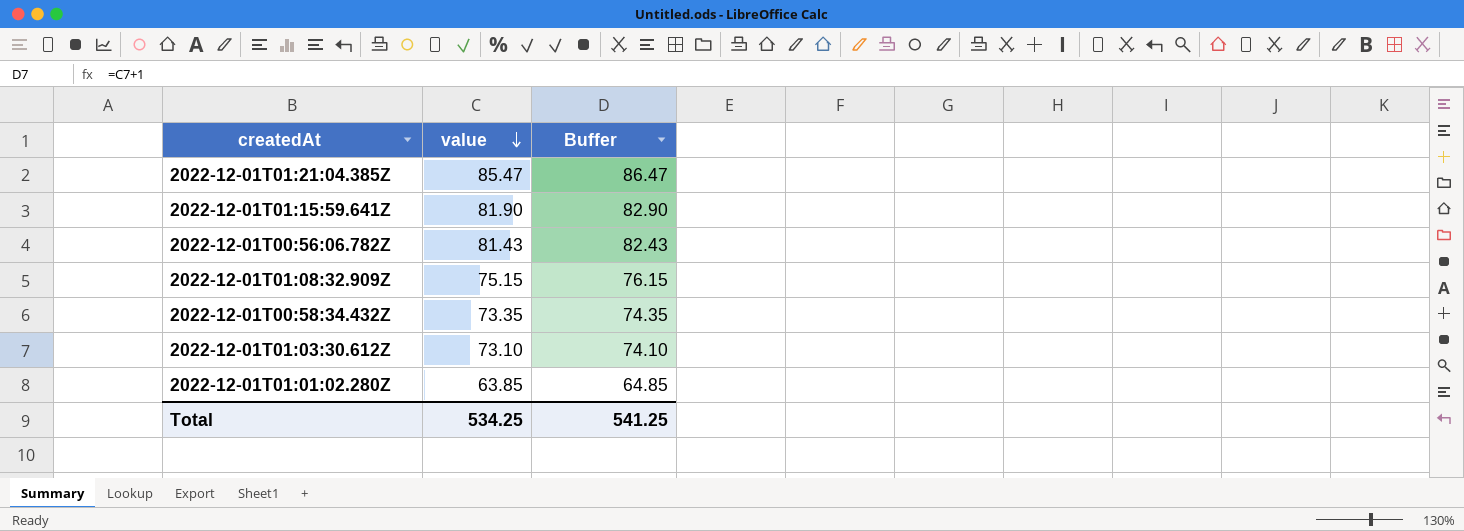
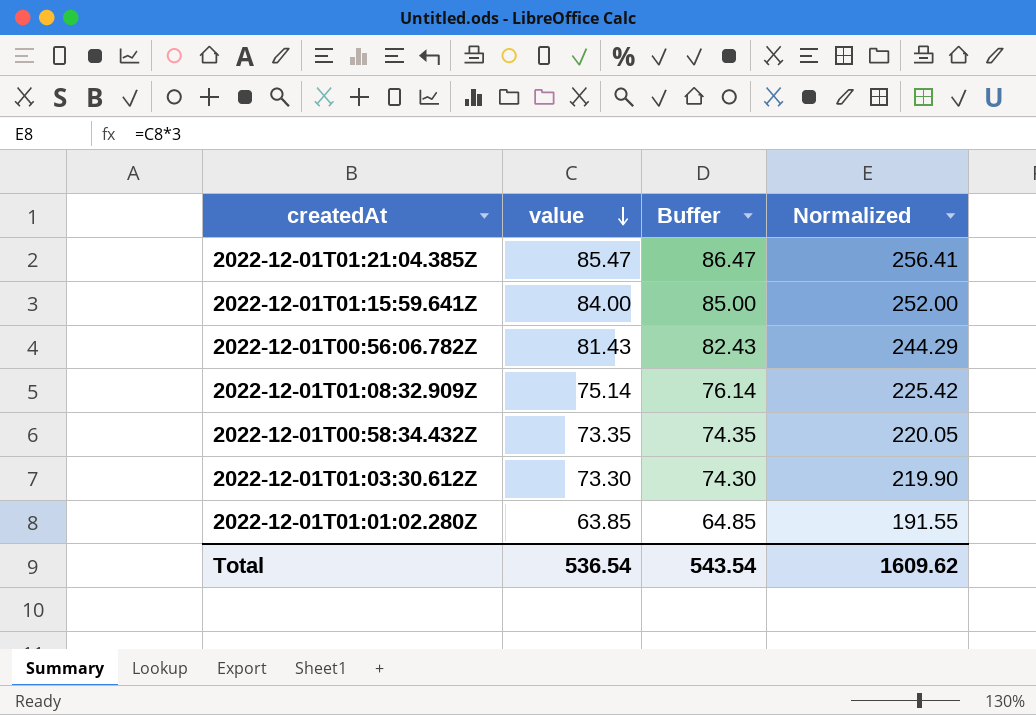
column Normalized | formula: none -> [value] * 3
2022-12-01T01:15:59.641Z | value: 81.90 -> 84.00
2022-12-01T01:15:59.641Z | Buffer: 82.90 -> 85.00
2022-12-01T01:08:32.909Z | value: 75.15 -> 75.14
2022-12-01T01:08:32.909Z | Buffer: 76.15 -> 76.14
2022-12-01T01:03:30.612Z | value: 73.10 -> 73.30
2022-12-01T01:03:30.612Z | Buffer: 74.10 -> 74.30
Total | value: 534.25 -> 536.54
Total | Buffer: 541.25 -> 543.54

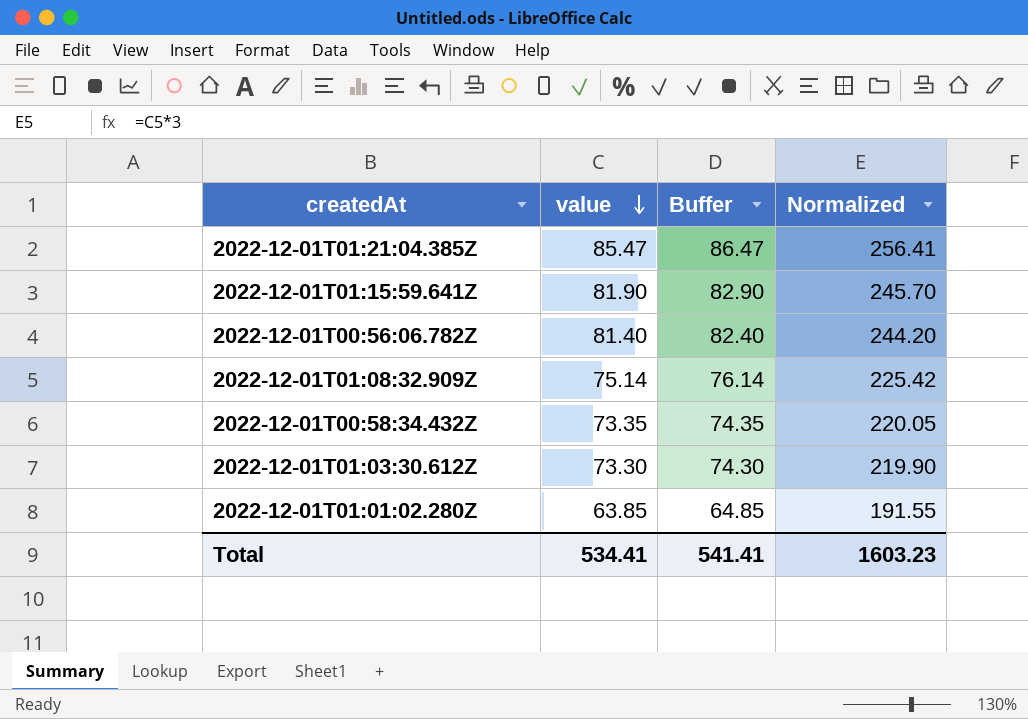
2022-12-01T01:15:59.641Z | value: 84.00 -> 81.90
2022-12-01T01:15:59.641Z | Buffer: 85.00 -> 82.90
2022-12-01T01:15:59.641Z | Normalized: 252.00 -> 245.70
2022-12-01T00:56:06.782Z | value: 81.43 -> 81.40
2022-12-01T00:56:06.782Z | Buffer: 82.43 -> 82.40
2022-12-01T00:56:06.782Z | Normalized: 244.29 -> 244.20
Total | value: 536.54 -> 534.41
Total | Buffer: 543.54 -> 541.41
Total | Normalized: 1609.62 -> 1603.23

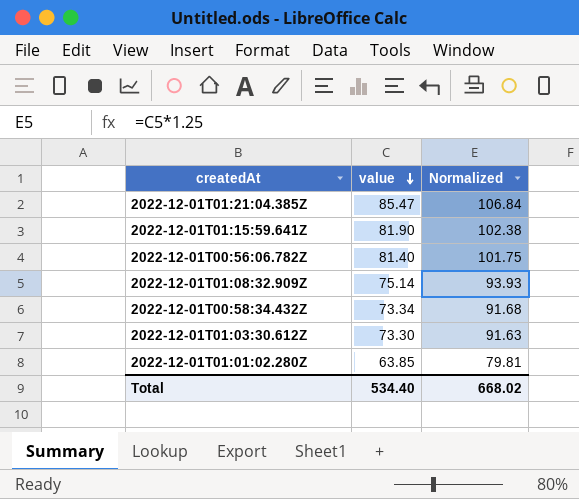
column Buffer | formula: [value] + 1 -> none
column Normalized | formula: [value] * 3 -> [value] * 1.25
2022-12-01T00:58:34.432Z | value: 73.35 -> 73.34
Total | value: 534.41 -> 534.40
Total | Normalized: 1603.23 -> 668.02

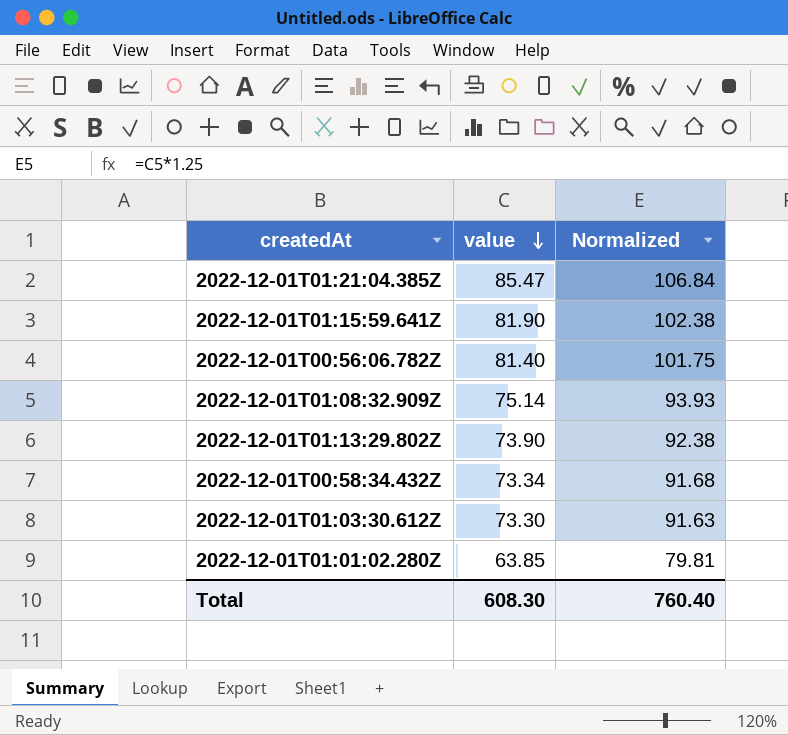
row 2022-12-01T01:13:29.802Z: none -> 73.90 | 92.38
Total | value: 534.40 -> 608.30
Total | Normalized: 668.02 -> 760.40

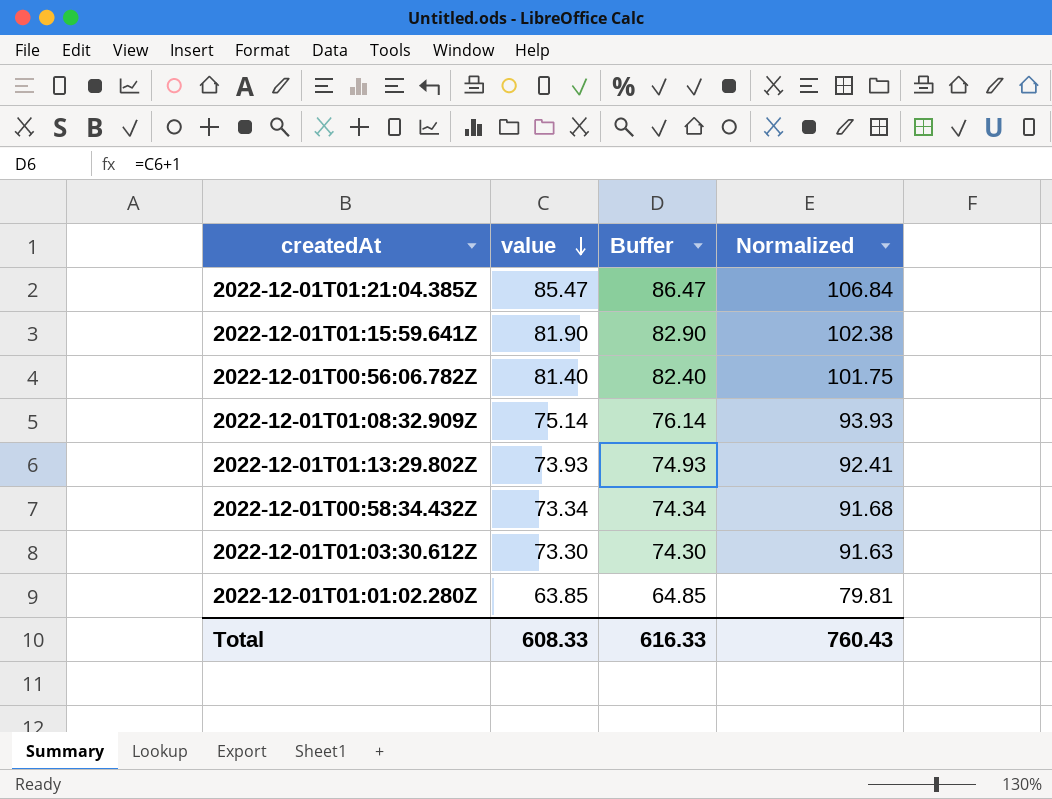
column Buffer | formula: none -> [value] + 1
2022-12-01T01:13:29.802Z | value: 73.90 -> 73.93
2022-12-01T01:13:29.802Z | Normalized: 92.38 -> 92.41
Total | value: 608.30 -> 608.33
Total | Normalized: 760.40 -> 760.43

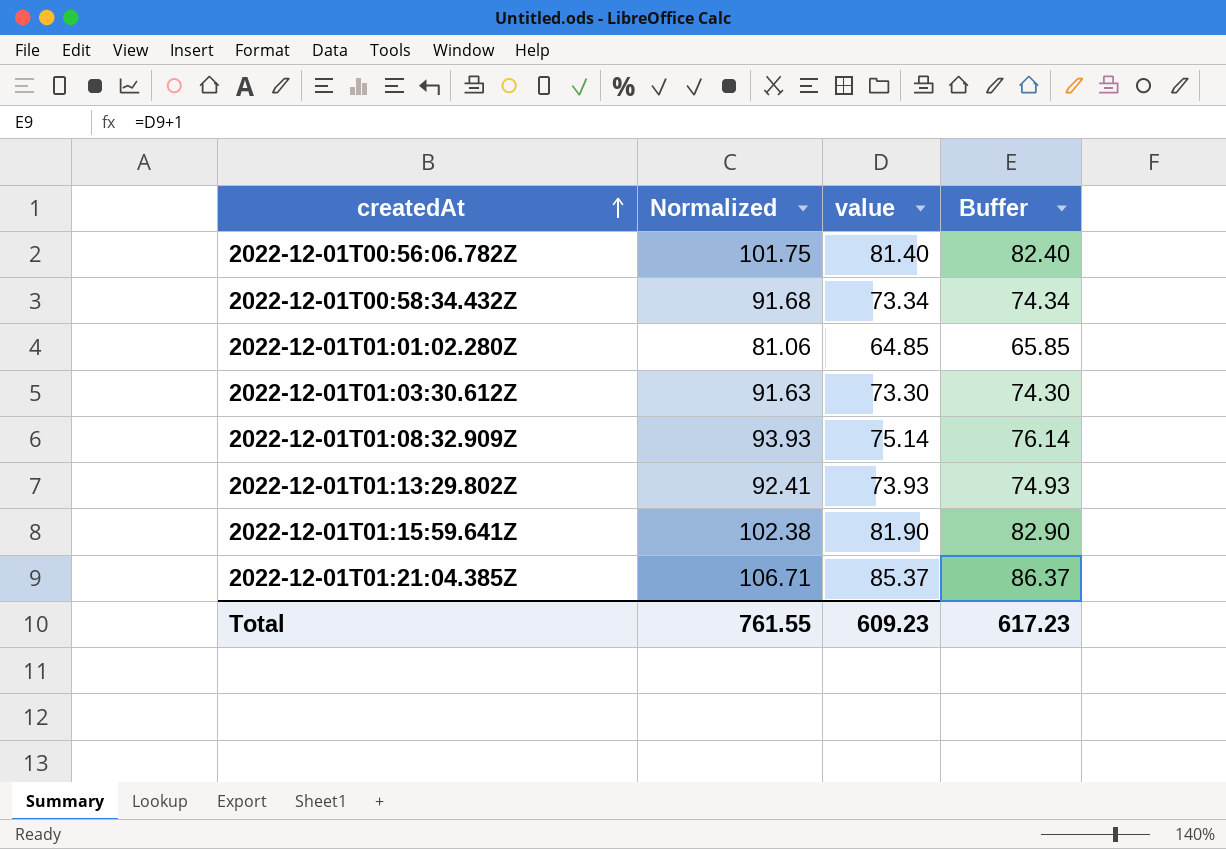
row order: value descending -> createdAt ascending
column Normalized | position: 4 -> 2
2022-12-01T01:01:02.280Z | Normalized: 79.81 -> 81.06
2022-12-01T01:01:02.280Z | value: 63.85 -> 64.85
2022-12-01T01:01:02.280Z | Buffer: 64.85 -> 65.85
2022-12-01T01:21:04.385Z | Normalized: 106.84 -> 106.71
2022-12-01T01:21:04.385Z | value: 85.47 -> 85.37
2022-12-01T01:21:04.385Z | Buffer: 86.47 -> 86.37
Total | Normalized: 760.43 -> 761.55
Total | value: 608.33 -> 609.23
Total | Buffer: 616.33 -> 617.23

